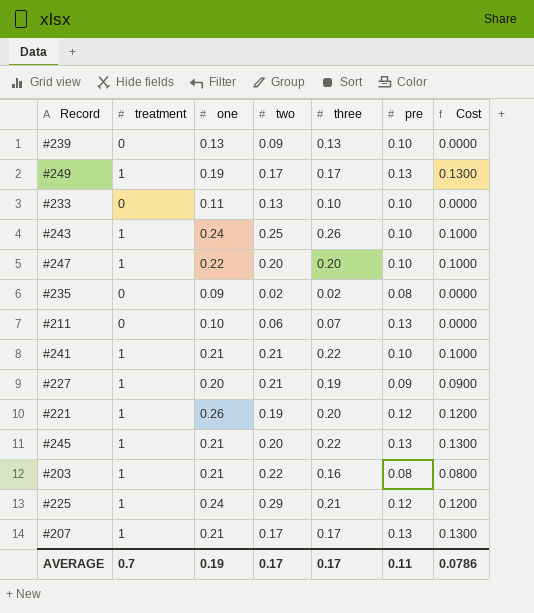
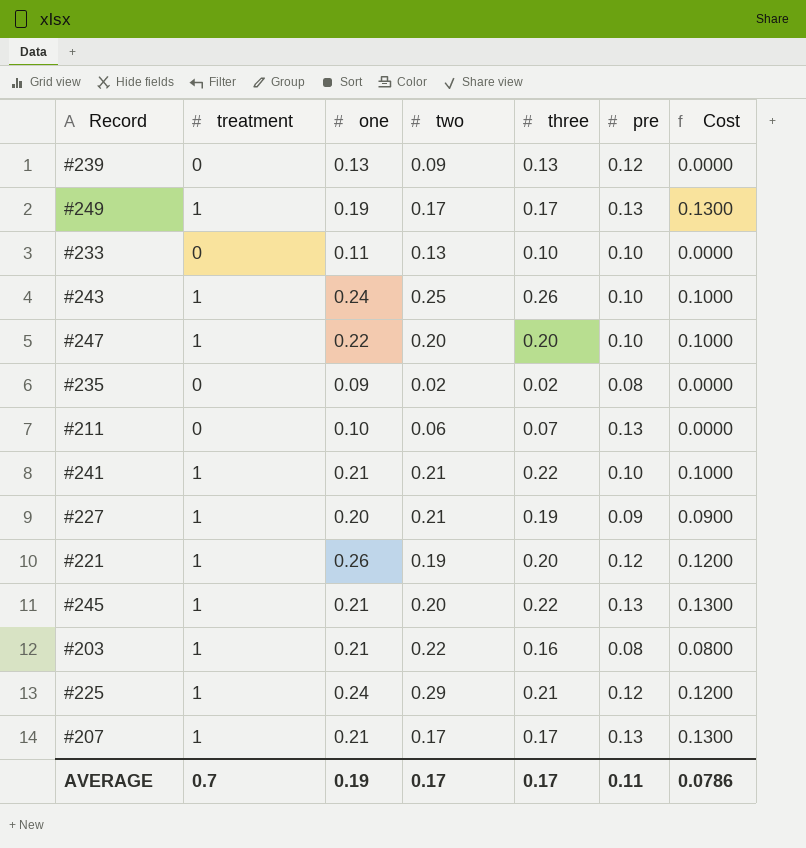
#239 | pre: 0.10 -> 0.12

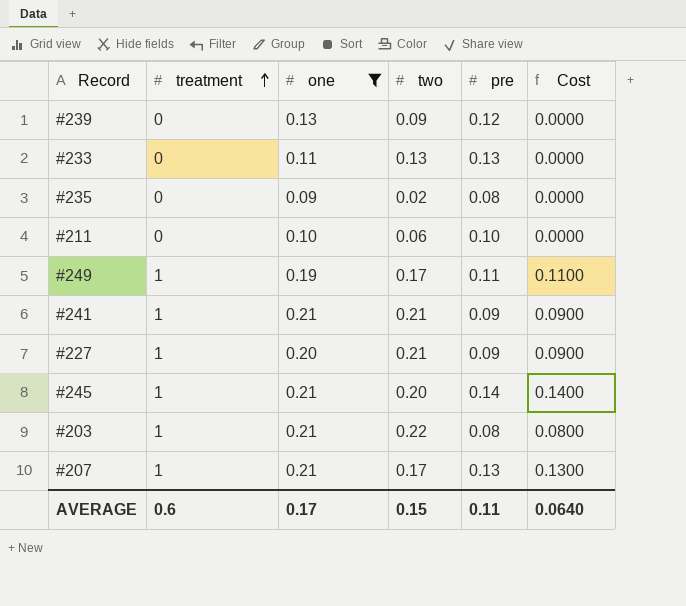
filter: none -> one <= 0.21
row order: none -> treatment ascending
column three | position: 5 -> none
#233 | pre: 0.10 -> 0.13
#211 | pre: 0.13 -> 0.10
#249 | pre: 0.13 -> 0.11
#249 | Cost: 0.1300 -> 0.1100
#241 | pre: 0.10 -> 0.09
#241 | Cost: 0.1000 -> 0.0900
#245 | pre: 0.13 -> 0.14
#245 | Cost: 0.1300 -> 0.1400
AVERAGE | treatment: 0.7 -> 0.6
AVERAGE | one: 0.19 -> 0.17
AVERAGE | two: 0.17 -> 0.15
AVERAGE | Cost: 0.0786 -> 0.0640

